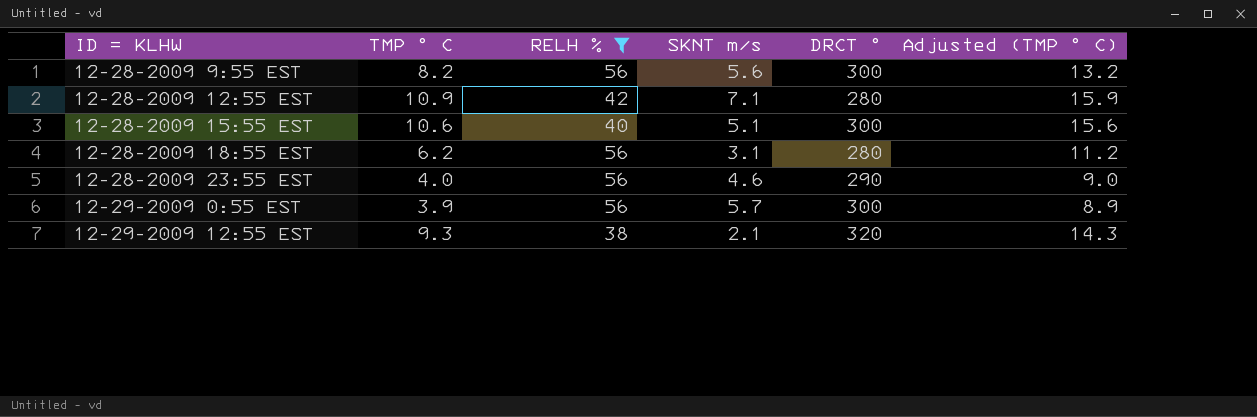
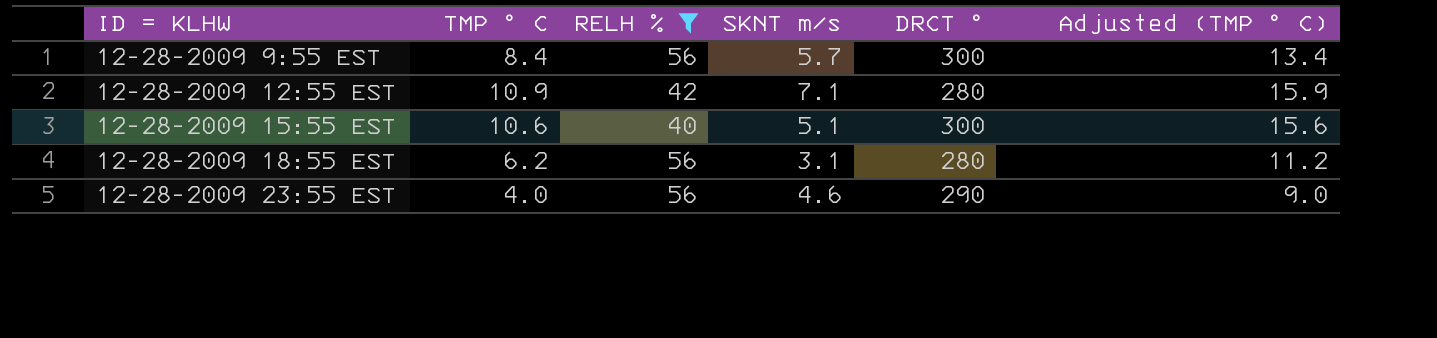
row 12-29-2009 0:55 EST: 3.9 | 56 | 5.7 | 300 | 8.9 -> none
row 12-29-2009 12:55 EST: 9.3 | 38 | 2.1 | 320 | 14.3 -> none
12-28-2009 9:55 EST | TMP ° C: 8.2 -> 8.4
12-28-2009 9:55 EST | SKNT m/s: 5.6 -> 5.7
12-28-2009 9:55 EST | Adjusted (TMP ° C): 13.2 -> 13.4

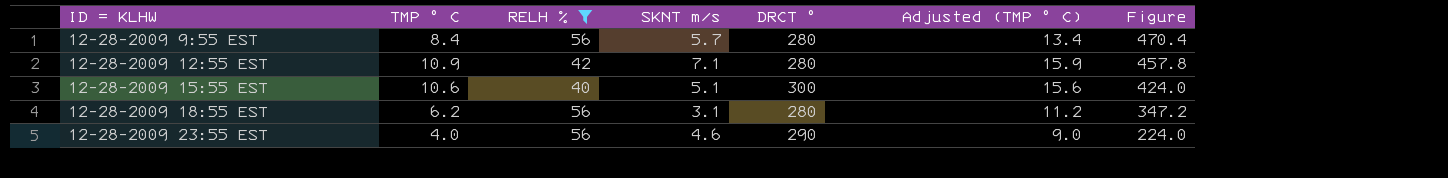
column Figure | formula: none -> [TMP ° C] * [RELH %]
12-28-2009 9:55 EST | DRCT °: 300 -> 280

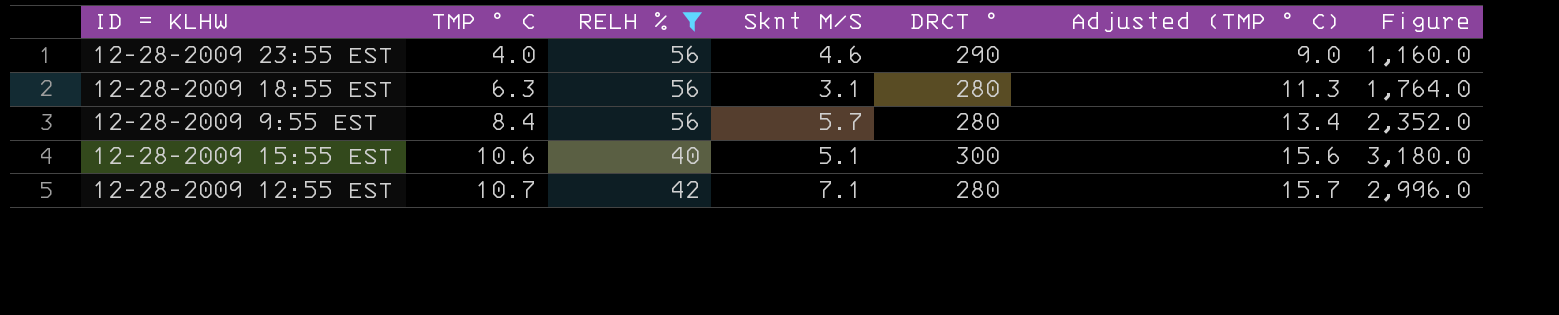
row order: ID = KLHW ascending -> TMP ° C ascending
column name: SKNT m/s -> Sknt M/S
column Figure | formula: [TMP ° C] * [RELH %] -> [TMP ° C] * [DRCT °]
12-28-2009 18:55 EST | TMP ° C: 6.2 -> 6.3
12-28-2009 18:55 EST | Adjusted (TMP ° C): 11.2 -> 11.3
12-28-2009 12:55 EST | TMP ° C: 10.9 -> 10.7
12-28-2009 12:55 EST | Adjusted (TMP ° C): 15.9 -> 15.7

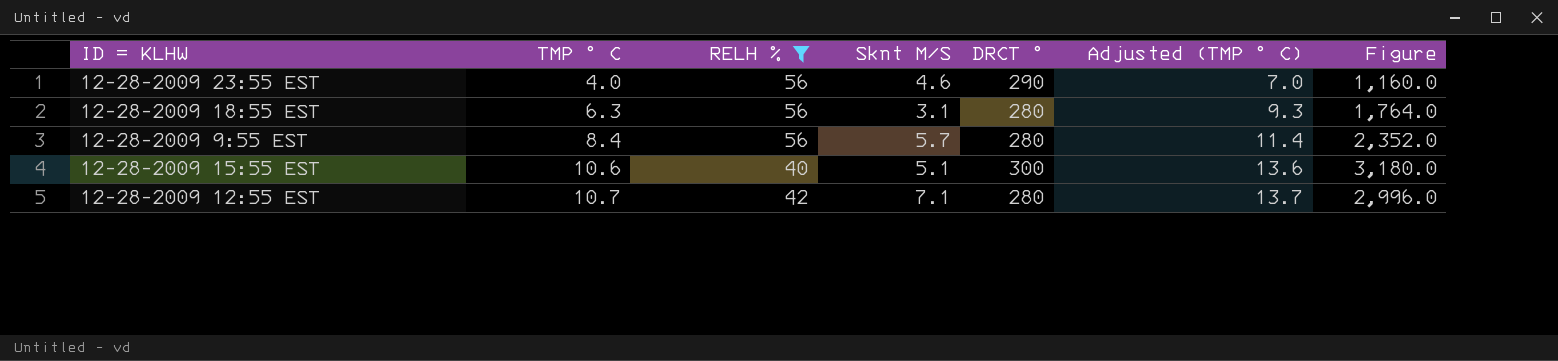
column Adjusted (TMP ° C) | formula: [TMP ° C] + 5 -> [TMP ° C] + 3

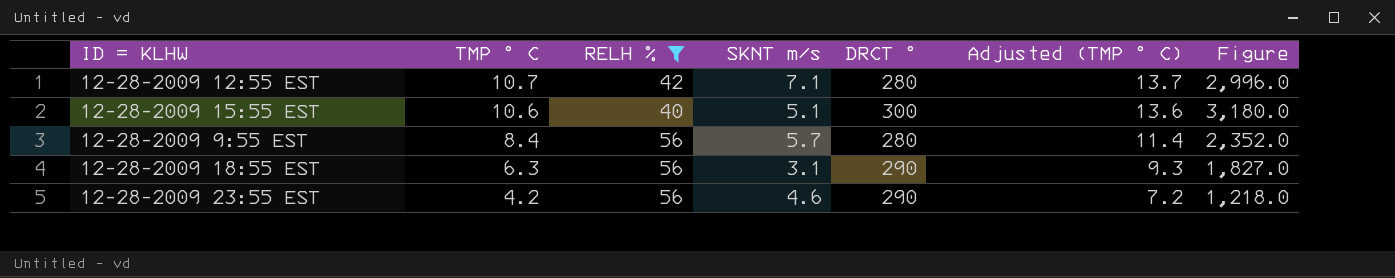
row order: TMP ° C ascending -> TMP ° C descending
column name: Sknt M/S -> SKNT m/s
12-28-2009 18:55 EST | DRCT °: 280 -> 290
12-28-2009 18:55 EST | Figure: 1,764.0 -> 1,827.0
12-28-2009 23:55 EST | TMP ° C: 4.0 -> 4.2
12-28-2009 23:55 EST | Adjusted (TMP ° C): 7.0 -> 7.2
12-28-2009 23:55 EST | Figure: 1,160.0 -> 1,218.0

